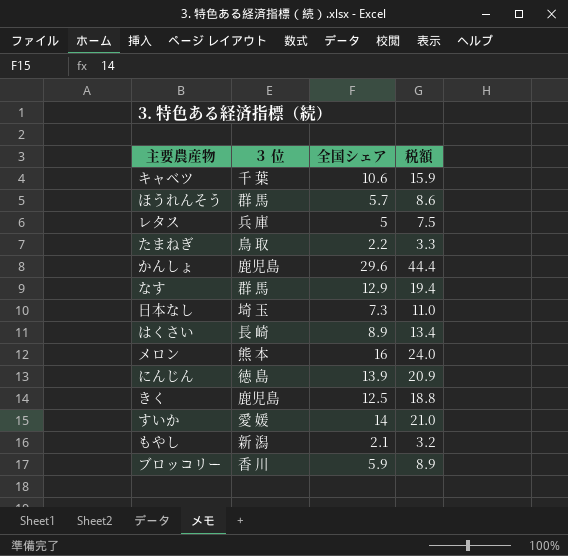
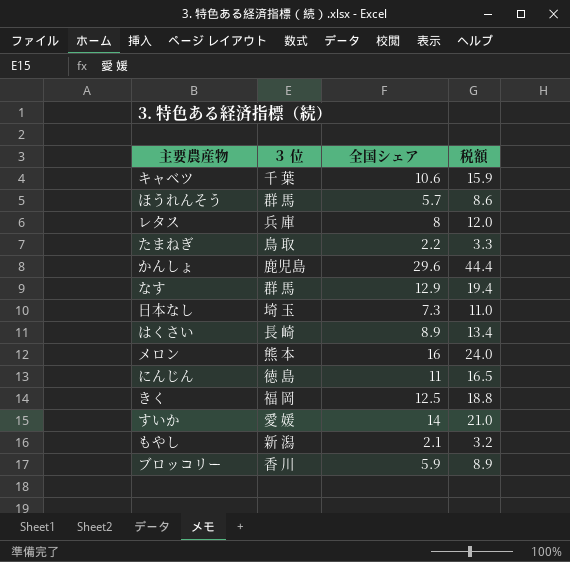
レタス | 全国シェア: 5 -> 8
レタス | 税額: 7.5 -> 12.0
にんじん | 全国シェア: 13.9 -> 11
にんじん | 税額: 20.9 -> 16.5
きく | ３ 位: 鹿児島 -> 福 岡

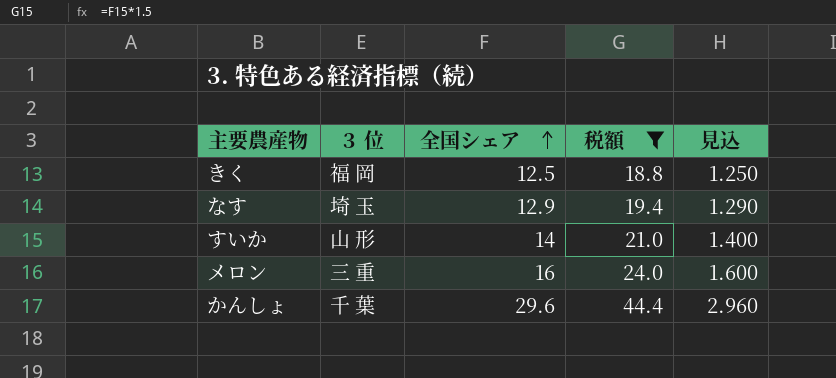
filter: none -> 税額 >= 18.8
row order: none -> 全国シェア ascending
column 見込 | formula: none -> [全国シェア] * 0.1
なす | ３ 位: 群 馬 -> 埼 玉
すいか | ３ 位: 愛 媛 -> 山 形
メロン | ３ 位: 熊 本 -> 三 重
かんしょ | ３ 位: 鹿児島 -> 千 葉

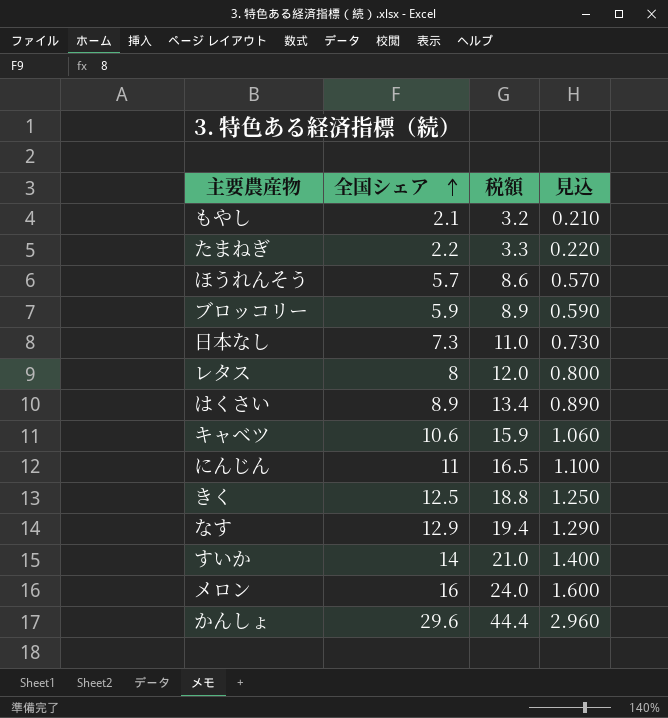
filter: 税額 >= 18.8 -> none
column ３ 位 | position: 2 -> none

